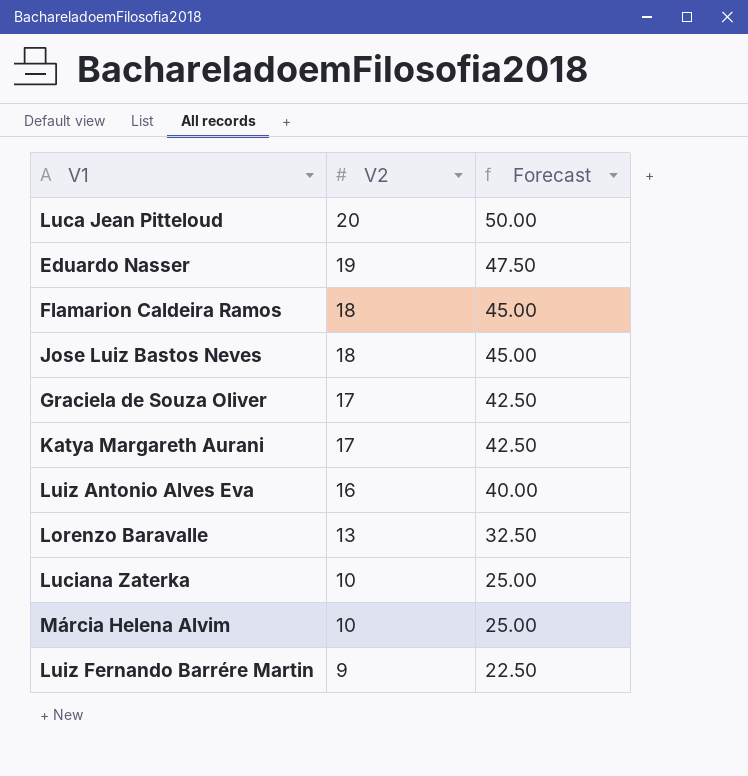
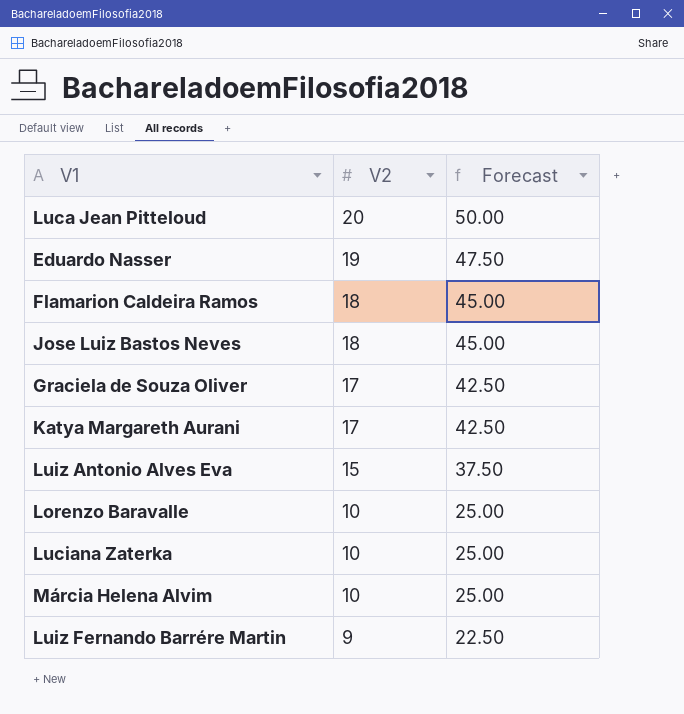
Luiz Antonio Alves Eva | V2: 16 -> 15
Luiz Antonio Alves Eva | Forecast: 40.00 -> 37.50
Lorenzo Baravalle | V2: 13 -> 10
Lorenzo Baravalle | Forecast: 32.50 -> 25.00

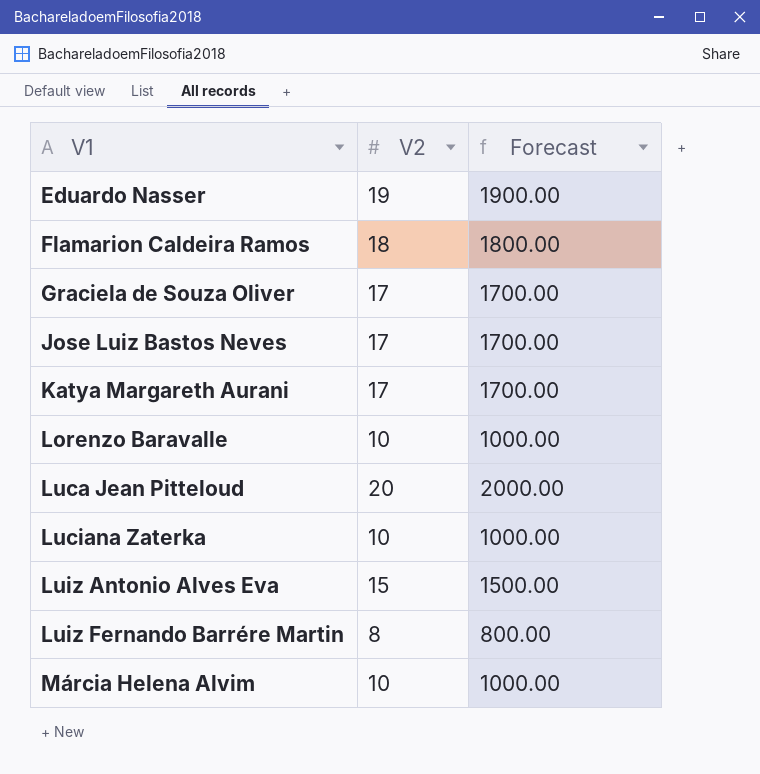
row order: V2 descending -> V1 ascending
column Forecast | formula: [V2] * 2.5 -> [V2] * 100
Jose Luiz Bastos Neves | V2: 18 -> 17
Luiz Fernando Barrére Martin | V2: 9 -> 8

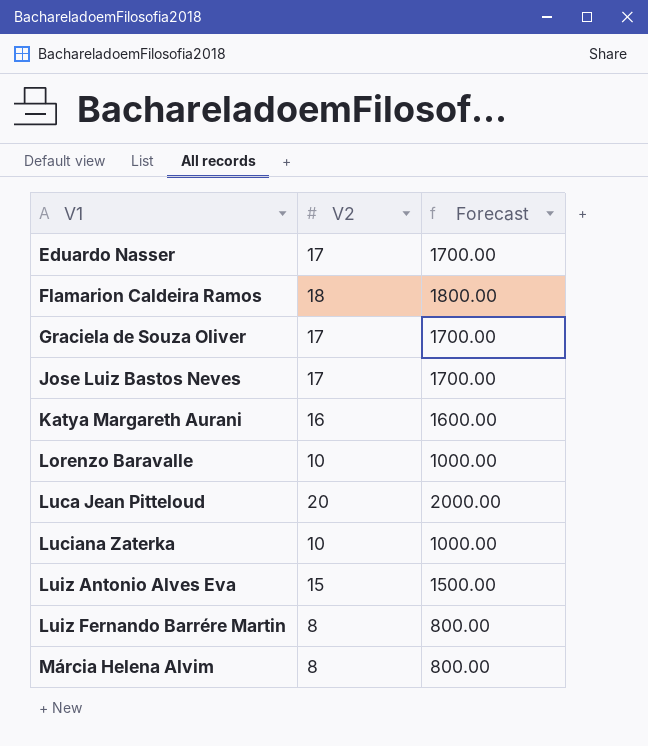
Eduardo Nasser | V2: 19 -> 17
Eduardo Nasser | Forecast: 1900.00 -> 1700.00
Katya Margareth Aurani | V2: 17 -> 16
Katya Margareth Aurani | Forecast: 1700.00 -> 1600.00
Márcia Helena Alvim | V2: 10 -> 8
Márcia Helena Alvim | Forecast: 1000.00 -> 800.00

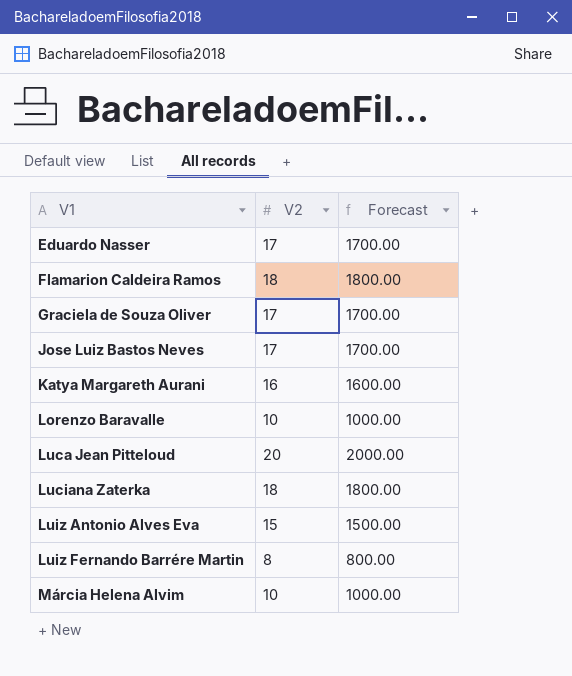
Luciana Zaterka | V2: 10 -> 18
Luciana Zaterka | Forecast: 1000.00 -> 1800.00
Márcia Helena Alvim | V2: 8 -> 10
Márcia Helena Alvim | Forecast: 800.00 -> 1000.00

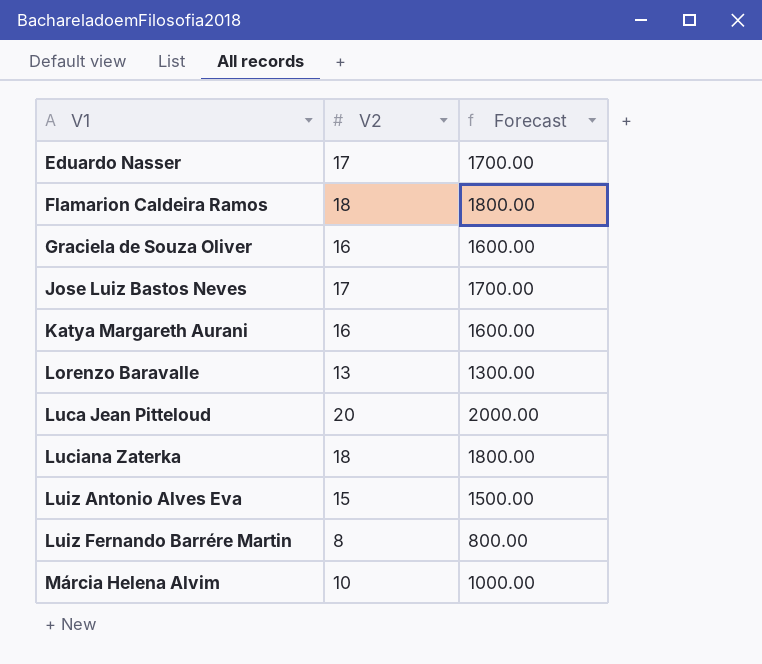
Graciela de Souza Oliver | V2: 17 -> 16
Graciela de Souza Oliver | Forecast: 1700.00 -> 1600.00
Lorenzo Baravalle | V2: 10 -> 13
Lorenzo Baravalle | Forecast: 1000.00 -> 1300.00

